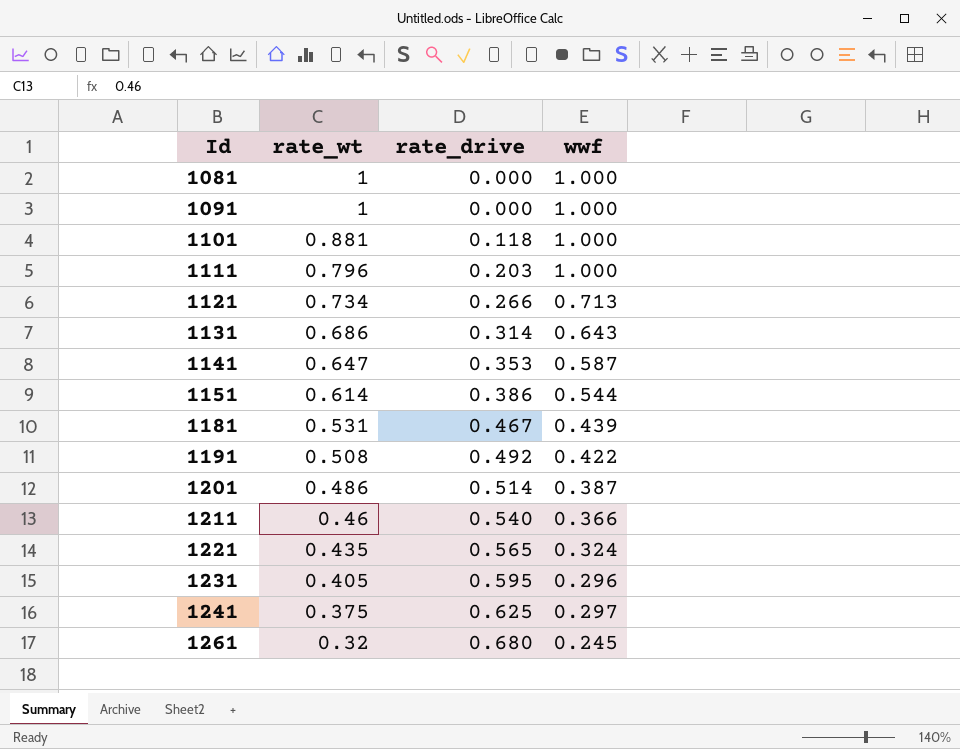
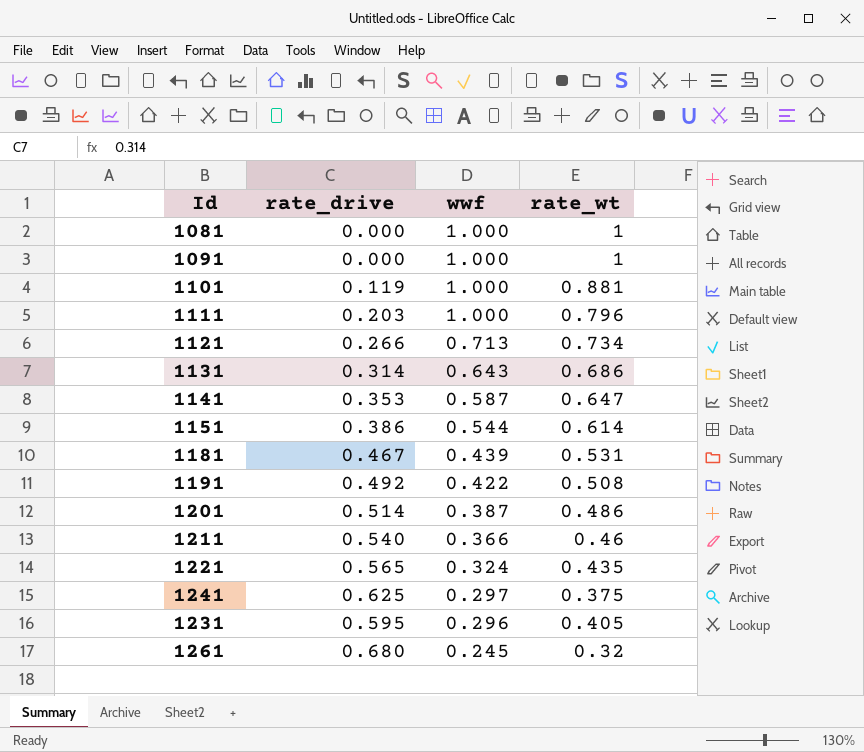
row order: Id ascending -> wwf descending
column rate_wt | position: 2 -> 4
1101 | rate_drive: 0.118 -> 0.119

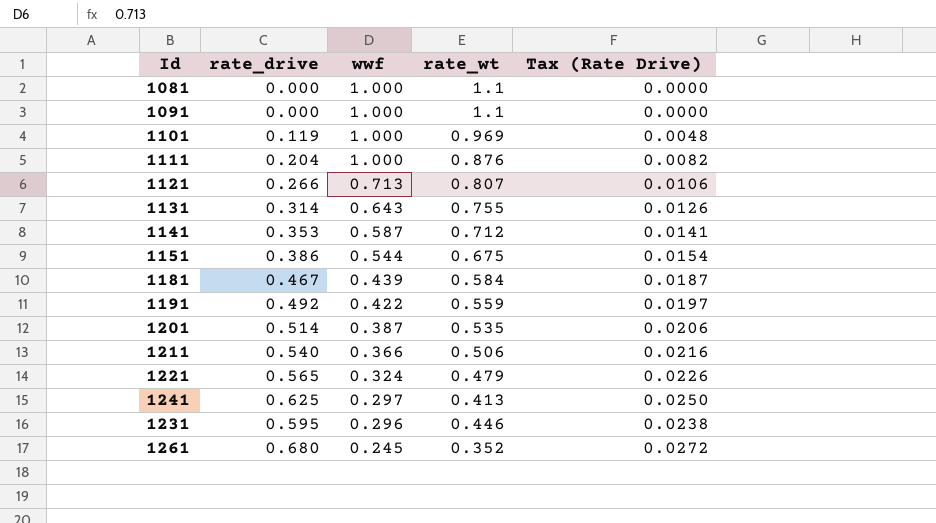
column Tax (Rate Drive) | formula: none -> [rate_drive] * 0.04
1081 | rate_wt: 1 -> 1.1
1091 | rate_wt: 1 -> 1.1
1101 | rate_wt: 0.881 -> 0.969
1111 | rate_drive: 0.203 -> 0.204
1111 | rate_wt: 0.796 -> 0.876
1121 | rate_wt: 0.734 -> 0.807
1131 | rate_wt: 0.686 -> 0.755
1141 | rate_wt: 0.647 -> 0.712
1151 | rate_wt: 0.614 -> 0.675
1181 | rate_wt: 0.531 -> 0.584
1191 | rate_wt: 0.508 -> 0.559
1201 | rate_wt: 0.486 -> 0.535
1211 | rate_wt: 0.46 -> 0.506
1221 | rate_wt: 0.435 -> 0.479
1241 | rate_wt: 0.375 -> 0.413
1231 | rate_wt: 0.405 -> 0.446
1261 | rate_wt: 0.32 -> 0.352

